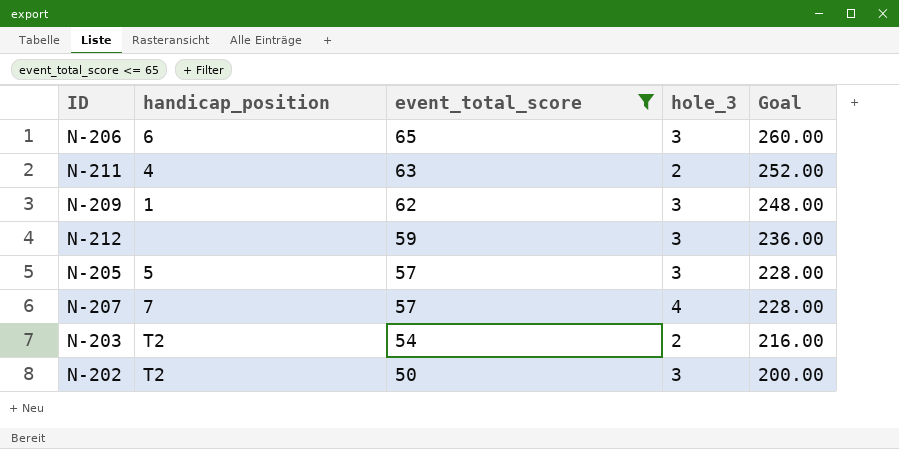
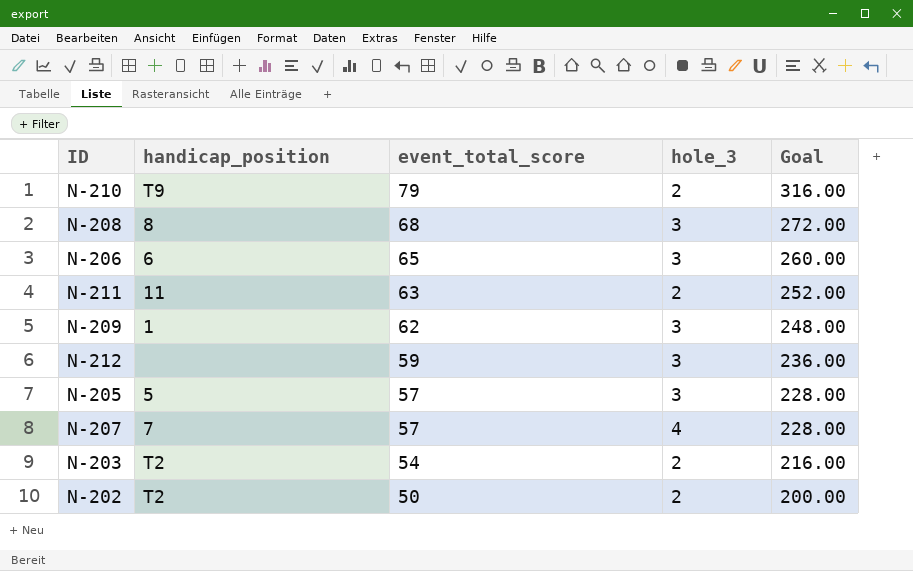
filter: event_total_score <= 65 -> none
N-211 | handicap_position: 4 -> 11
N-202 | hole_3: 3 -> 2

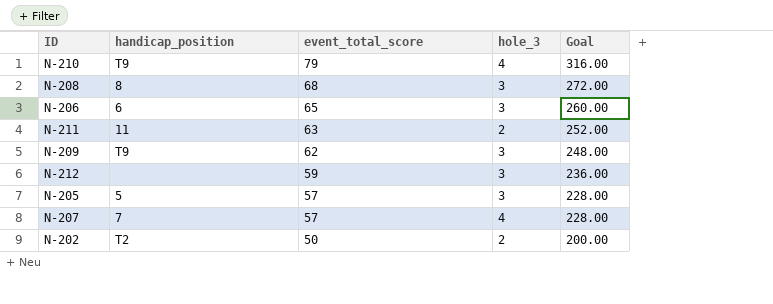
row N-203: T2 | 54 | 2 | 216.00 -> none
N-210 | hole_3: 2 -> 4
N-209 | handicap_position: 1 -> T9

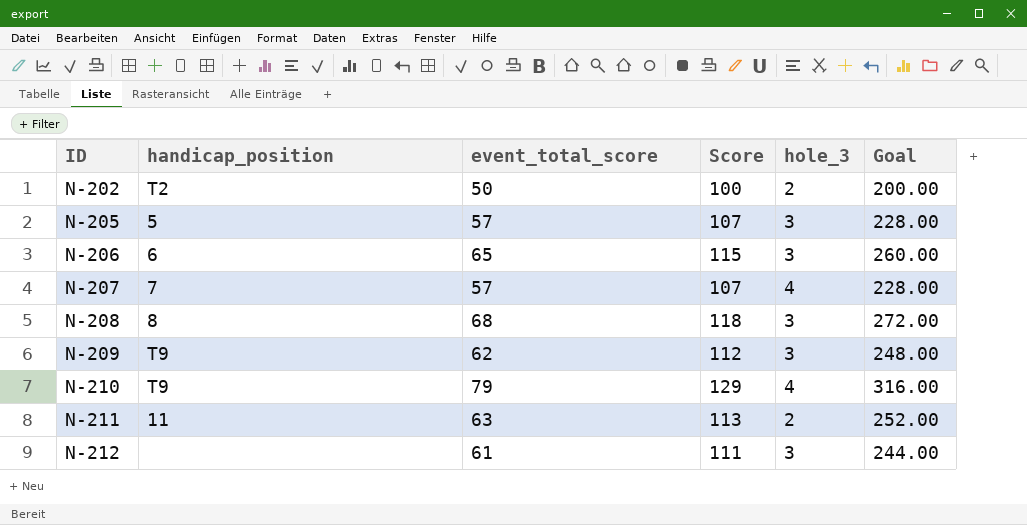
row order: event_total_score descending -> ID ascending
column Score | formula: none -> [event_total_score] + 50
N-212 | event_total_score: 59 -> 61
N-212 | Goal: 236.00 -> 244.00

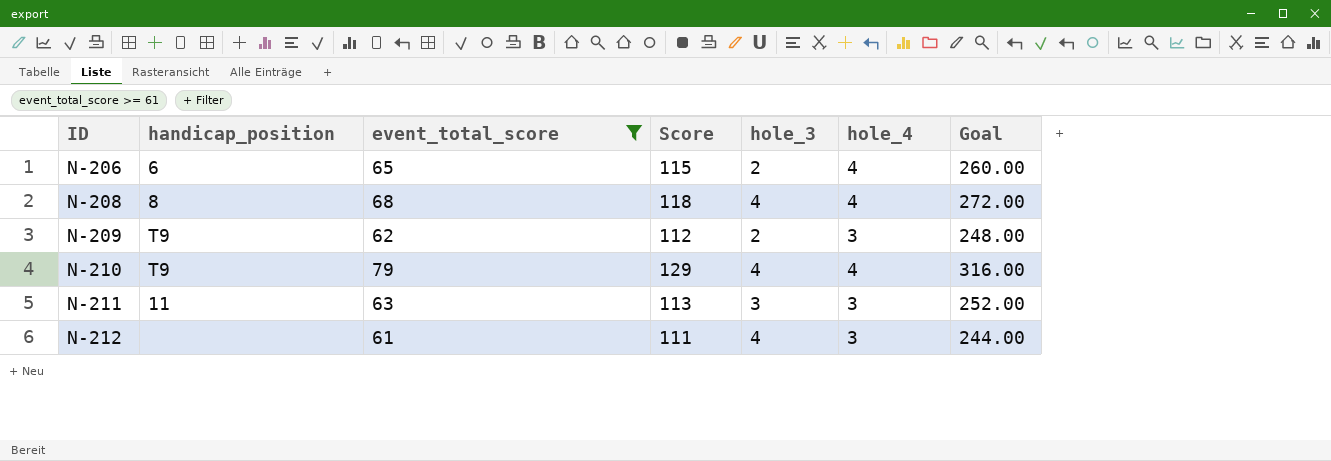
filter: none -> event_total_score >= 61
column hole_4 | position: none -> 6
N-206 | hole_3: 3 -> 2
N-208 | hole_3: 3 -> 4
N-209 | hole_3: 3 -> 2
N-211 | hole_3: 2 -> 3
N-212 | hole_3: 3 -> 4

